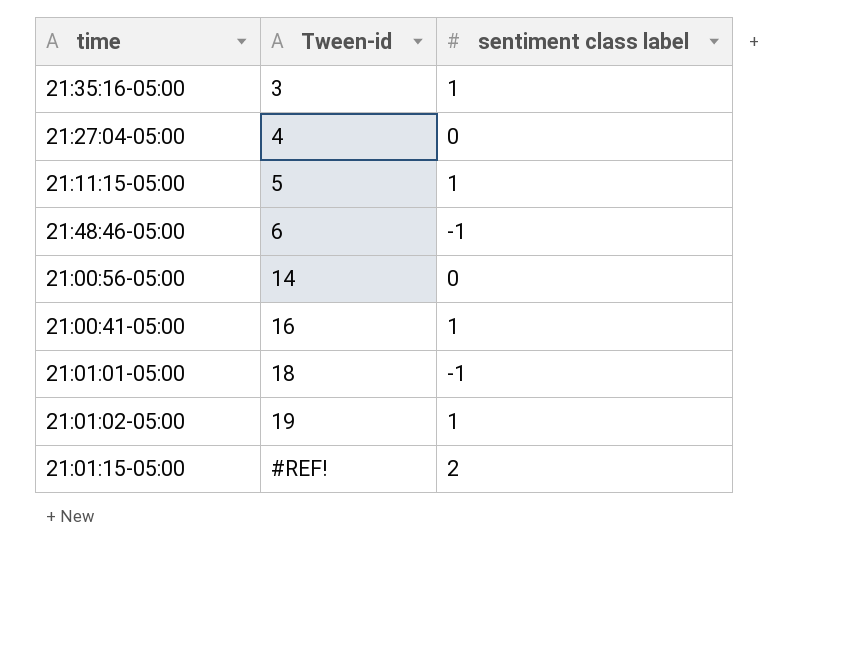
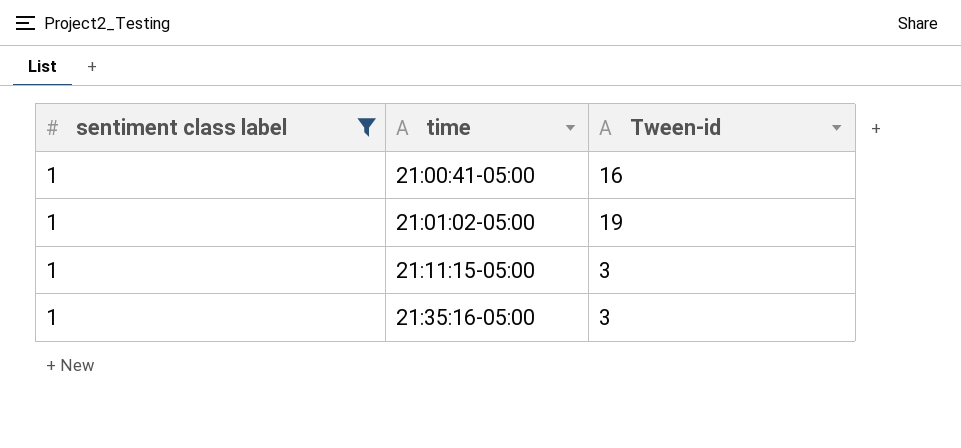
filter: none -> sentiment class label = 1
row order: Tween-id ascending -> time ascending
column sentiment class label | position: 3 -> 1
21:11:15-05:00 | Tween-id: 5 -> 3

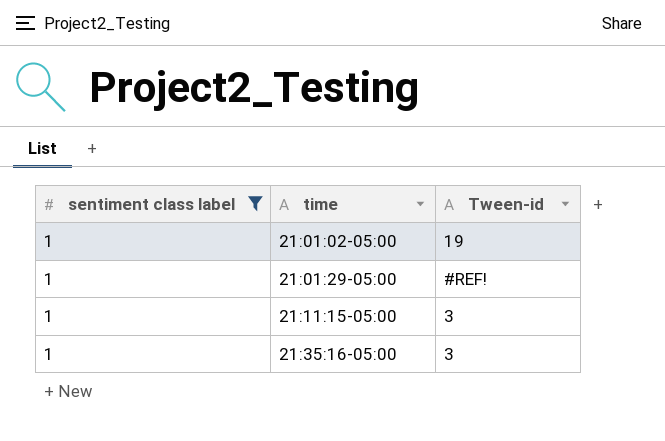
row 21:00:41-05:00: 1 | 16 -> none
row 21:01:29-05:00: none -> 1 | #REF!

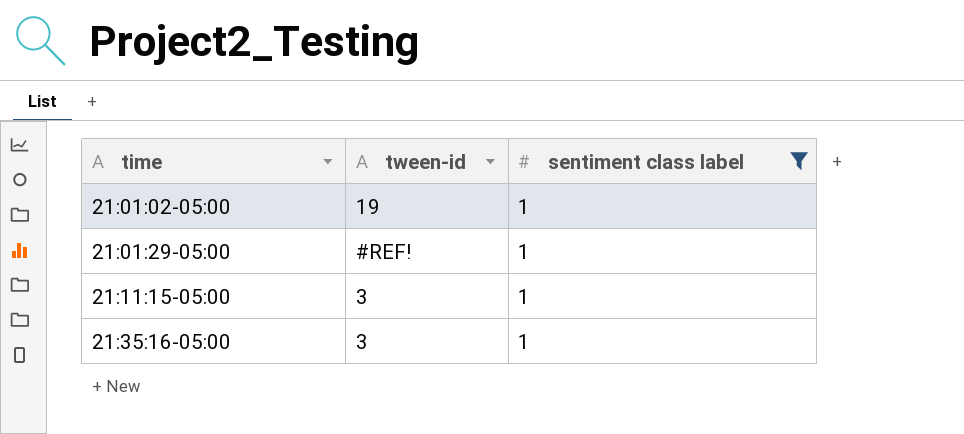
column name: Tween-id -> tween-id
column sentiment class label | position: 1 -> 3

